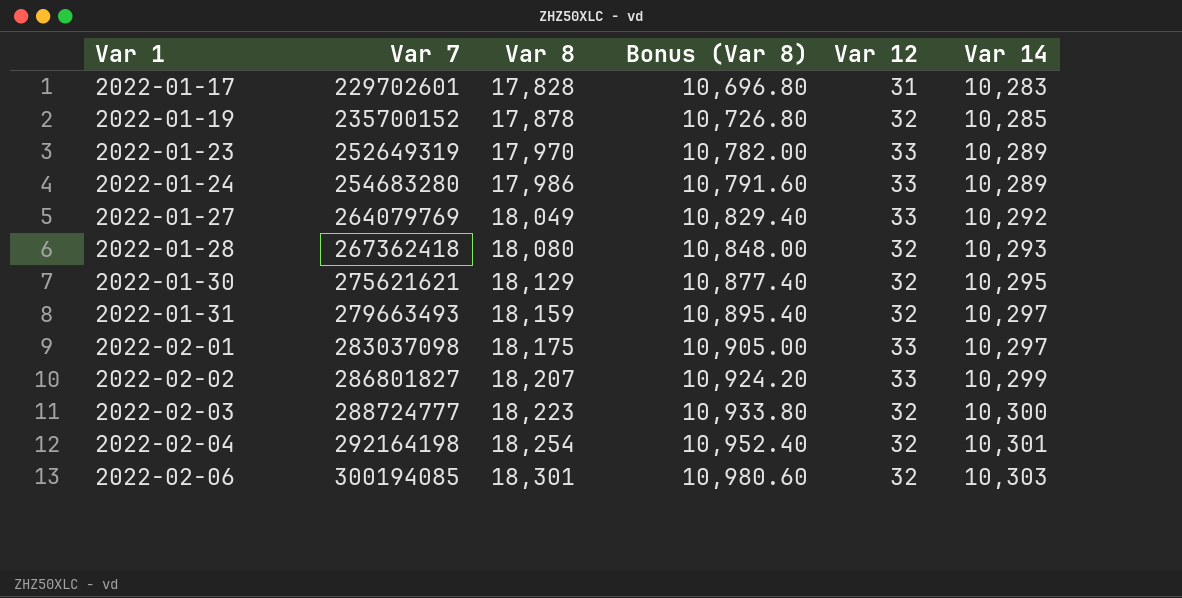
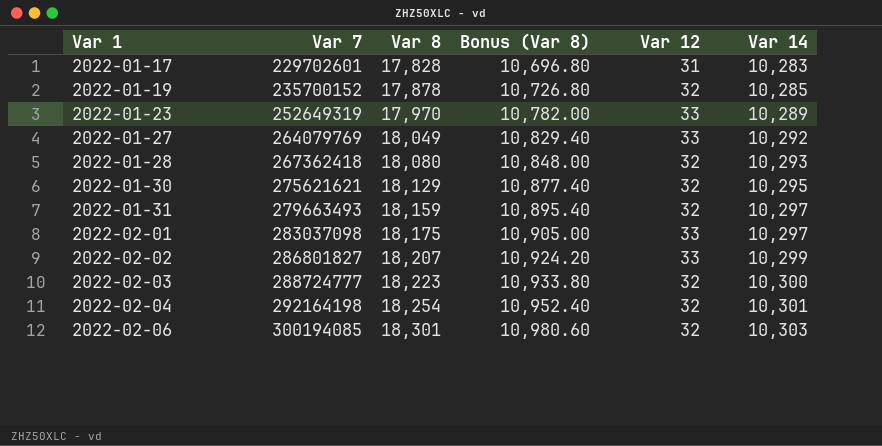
row 2022-01-24: 254683280 | 17,986 | 10,791.60 | 33 | 10,289 -> none

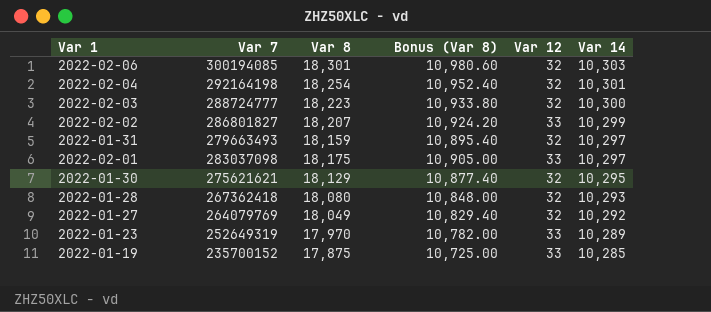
row order: Var 1 ascending -> Var 14 descending
row 2022-01-17: 229702601 | 17,828 | 10,696.80 | 31 | 10,283 -> none
2022-01-27 | Var 12: 33 -> 32
2022-01-19 | Var 8: 17,878 -> 17,875
2022-01-19 | Bonus (Var 8): 10,726.80 -> 10,725.00
2022-01-19 | Var 12: 32 -> 33

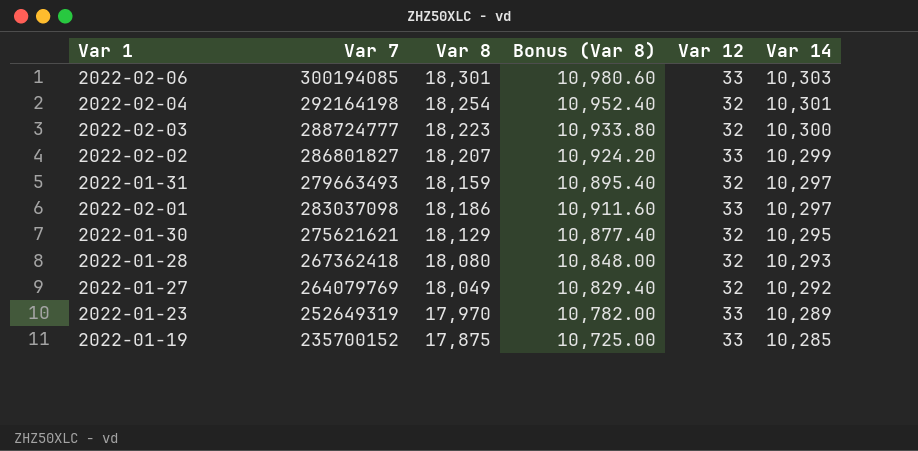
2022-02-06 | Var 12: 32 -> 33
2022-02-01 | Var 8: 18,175 -> 18,186
2022-02-01 | Bonus (Var 8): 10,905.00 -> 10,911.60

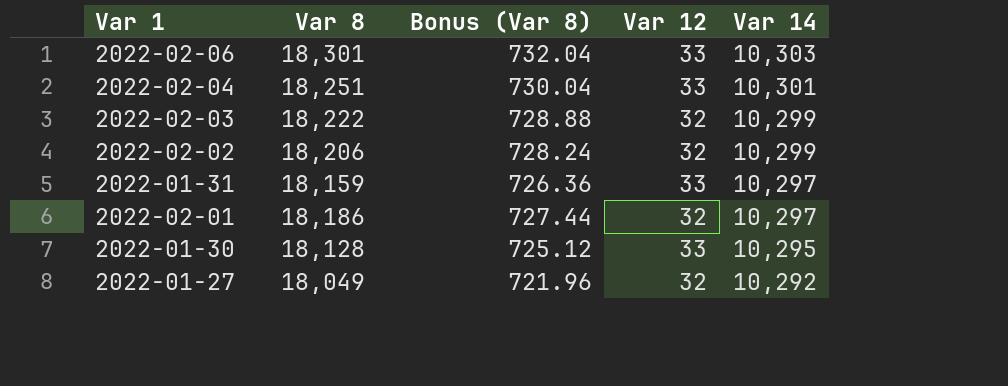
column Var 7 | position: 2 -> none
column Bonus (Var 8) | formula: [Var 8] * 0.6 -> [Var 8] * 0.04
row 2022-01-28: 267362418 | 18,080 | 10,848.00 | 32 | 10,293 -> none
row 2022-01-23: 252649319 | 17,970 | 10,782.00 | 33 | 10,289 -> none
row 2022-01-19: 235700152 | 17,875 | 10,725.00 | 33 | 10,285 -> none
2022-02-04 | Var 8: 18,254 -> 18,251
2022-02-04 | Var 12: 32 -> 33
2022-02-03 | Var 8: 18,223 -> 18,222
2022-02-03 | Var 14: 10,300 -> 10,299
2022-02-02 | Var 8: 18,207 -> 18,206
2022-02-02 | Var 12: 33 -> 32
2022-01-31 | Var 12: 32 -> 33
2022-02-01 | Var 12: 33 -> 32
2022-01-30 | Var 8: 18,129 -> 18,128
2022-01-30 | Var 12: 32 -> 33

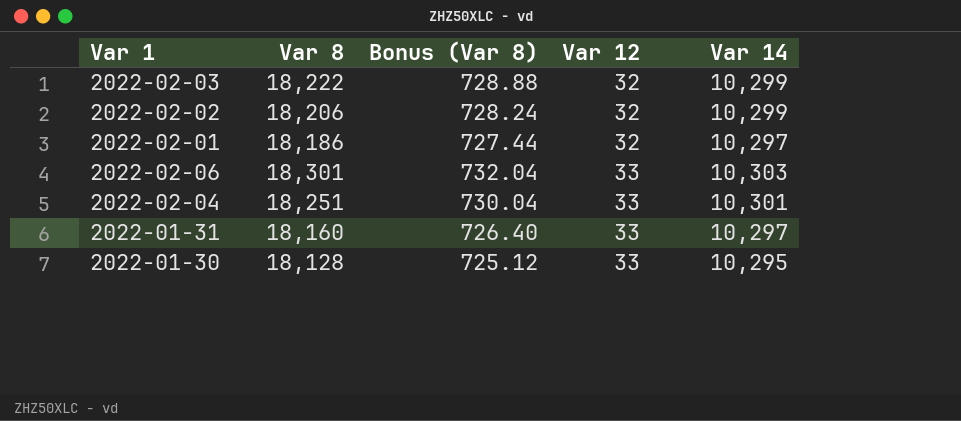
row order: Var 14 descending -> Var 12 ascending
row 2022-01-27: 18,049 | 721.96 | 32 | 10,292 -> none
2022-01-31 | Var 8: 18,159 -> 18,160
2022-01-31 | Bonus (Var 8): 726.36 -> 726.40

